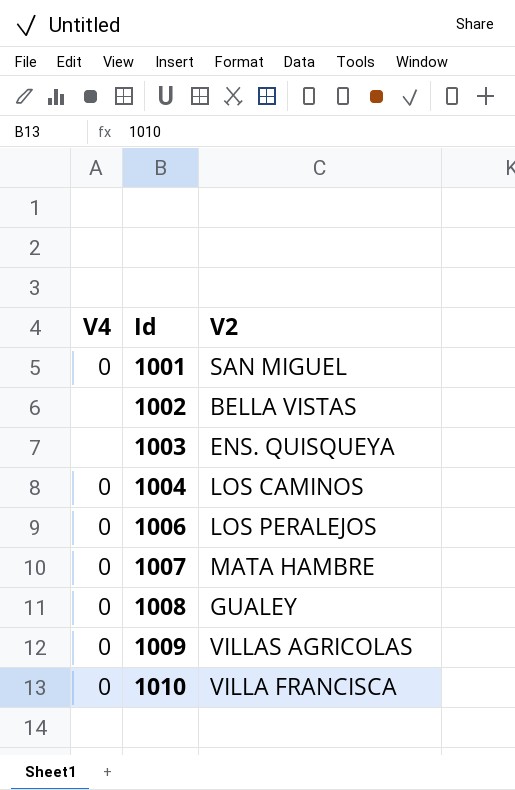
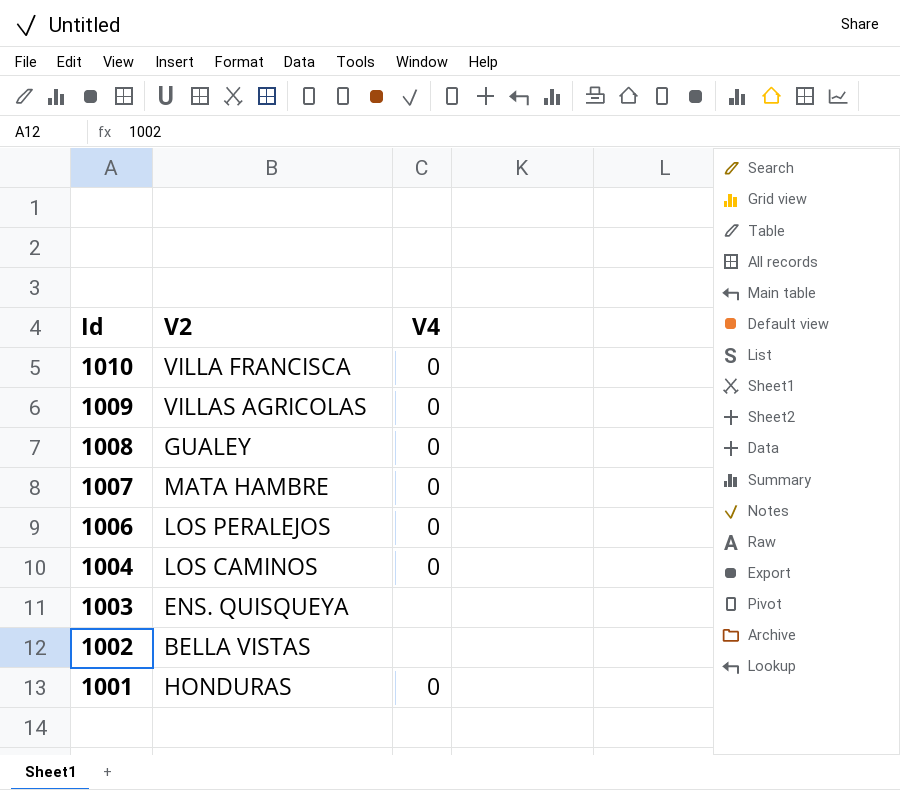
row order: Id ascending -> Id descending
column V4 | position: 1 -> 3
1001 | V2: SAN MIGUEL -> HONDURAS

